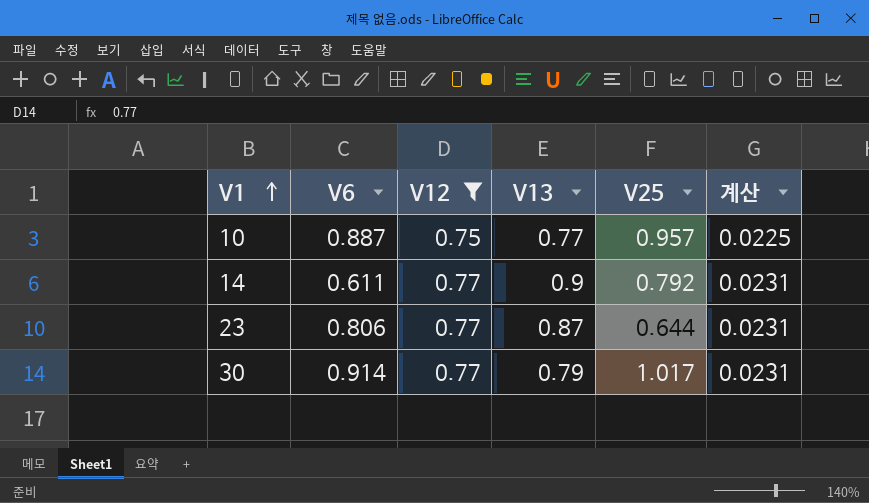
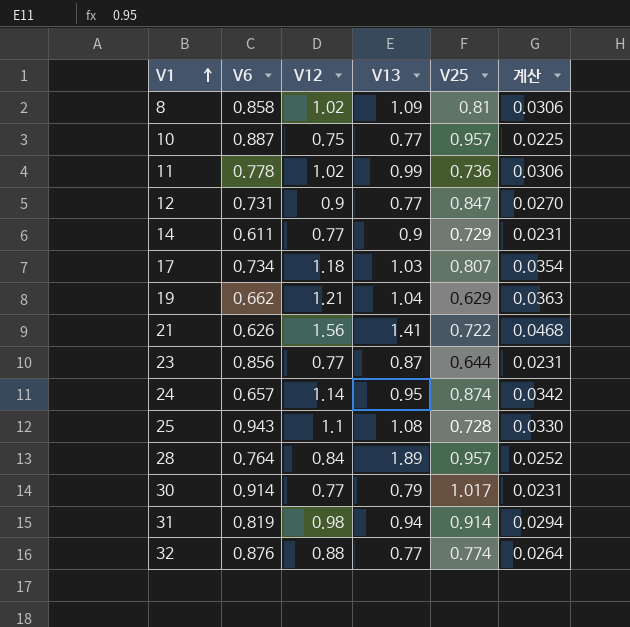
filter: V12 <= 0.77 -> none
14 | V25: 0.792 -> 0.729
23 | V6: 0.806 -> 0.856

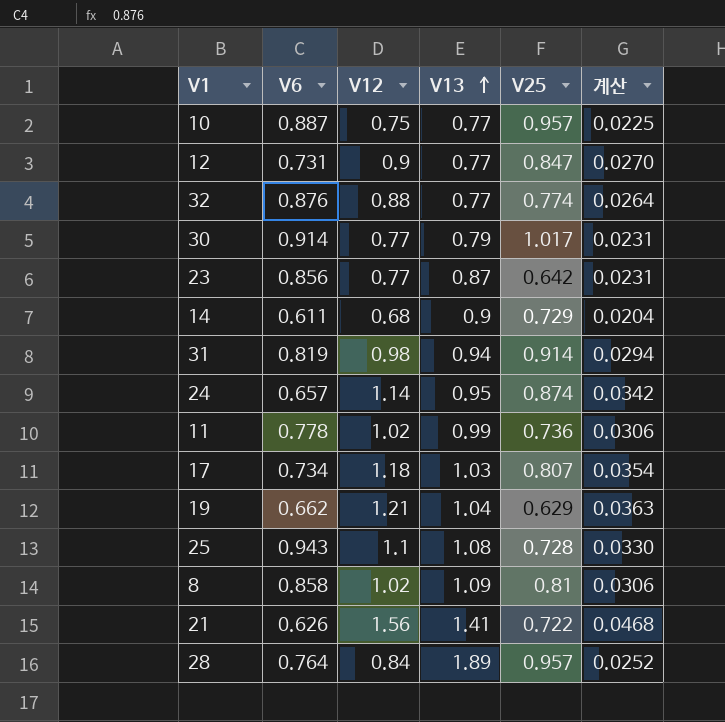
row order: V1 ascending -> V13 ascending
23 | V25: 0.644 -> 0.642
14 | V12: 0.77 -> 0.68
14 | 계산: 0.0231 -> 0.0204

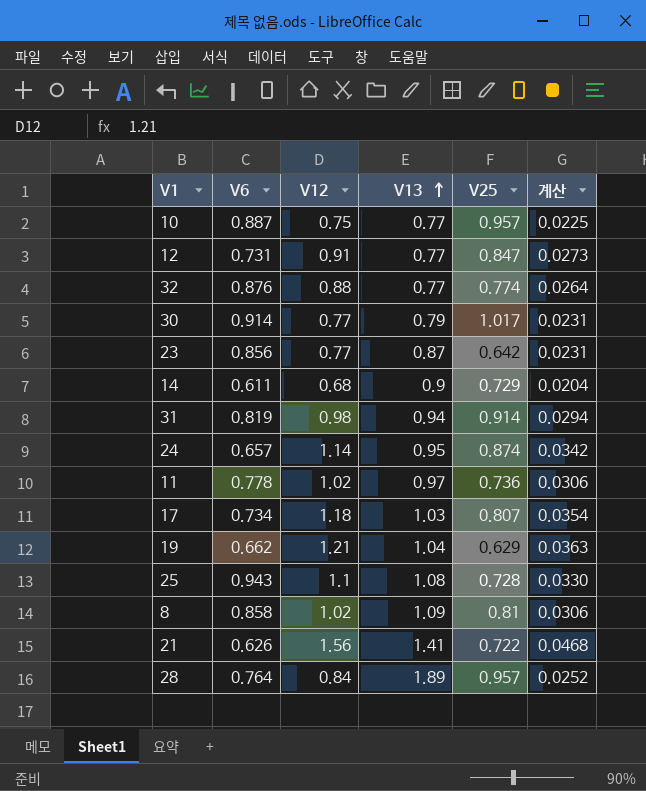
12 | V12: 0.9 -> 0.91
12 | 계산: 0.0270 -> 0.0273
11 | V13: 0.99 -> 0.97

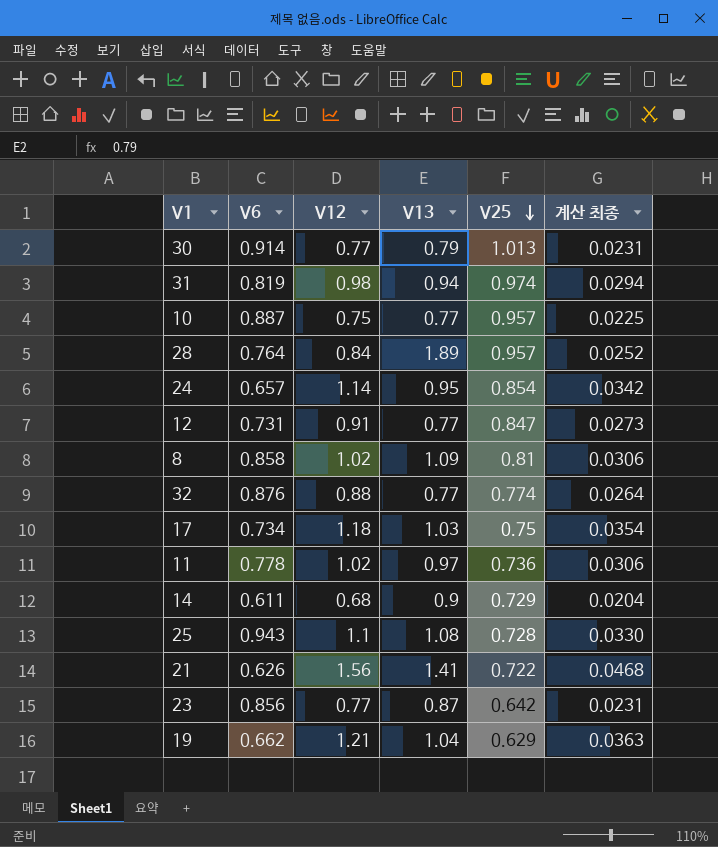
row order: V13 ascending -> V25 descending
column name: 계산 -> 계산 최종
30 | V25: 1.017 -> 1.013
31 | V25: 0.914 -> 0.974
24 | V25: 0.874 -> 0.854
17 | V25: 0.807 -> 0.75

